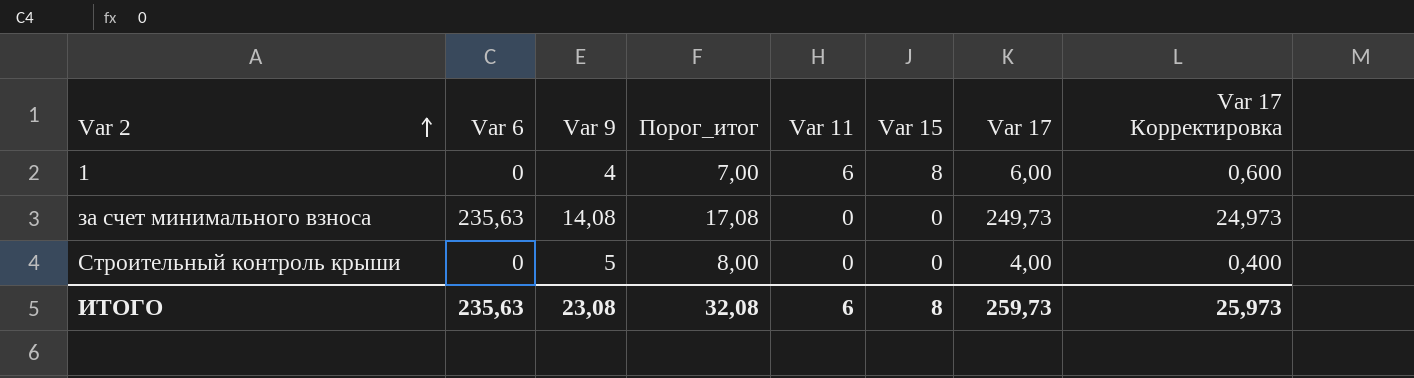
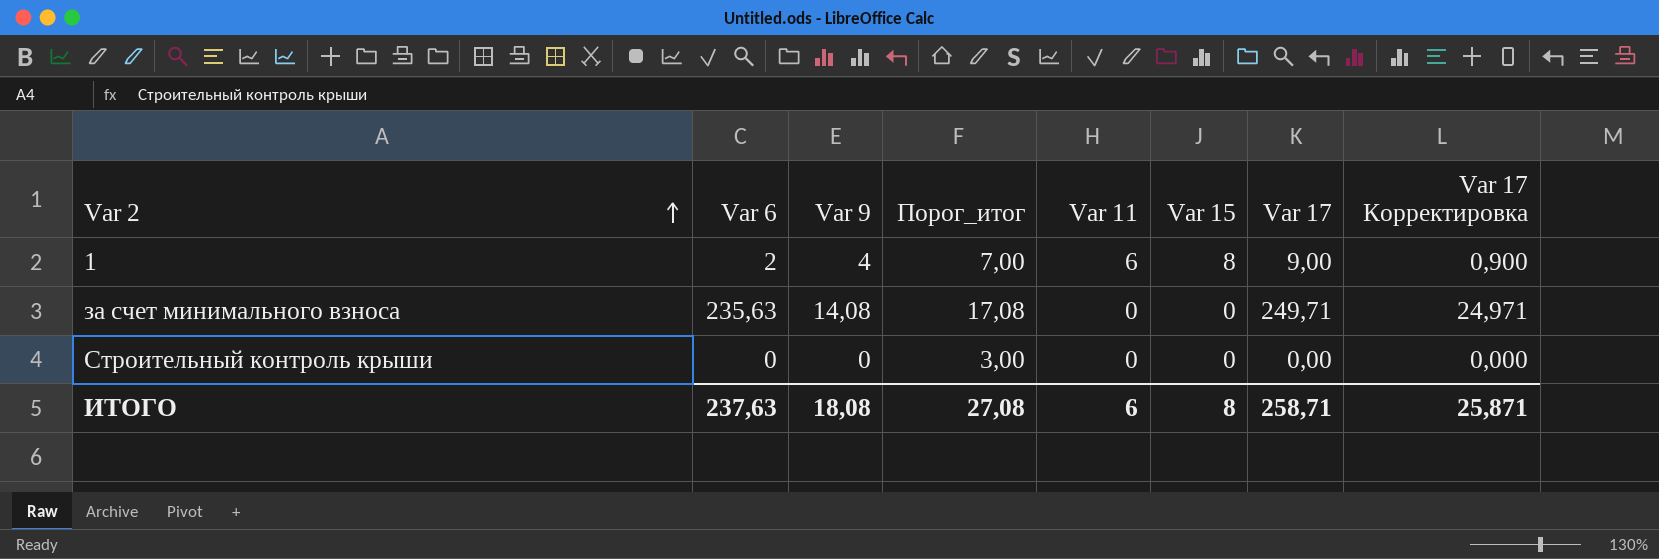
1 | Var 6: 0 -> 2
1 | Var 17: 6,00 -> 9,00
1 | Var 17 Корректировка: 0,600 -> 0,900
за счет минимального взноса | Var 17: 249,73 -> 249,71
за счет минимального взноса | Var 17 Корректировка: 24,973 -> 24,971
Строительный контроль крыши | Var 9: 5 -> 0
Строительный контроль крыши | Порог_итог: 8,00 -> 3,00
Строительный контроль крыши | Var 17: 4,00 -> 0,00
Строительный контроль крыши | Var 17 Корректировка: 0,400 -> 0,000
ИТОГО | Var 6: 235,63 -> 237,63
ИТОГО | Var 9: 23,08 -> 18,08
ИТОГО | Порог_итог: 32,08 -> 27,08
ИТОГО | Var 17: 259,73 -> 258,71
ИТОГО | Var 17 Корректировка: 25,973 -> 25,871

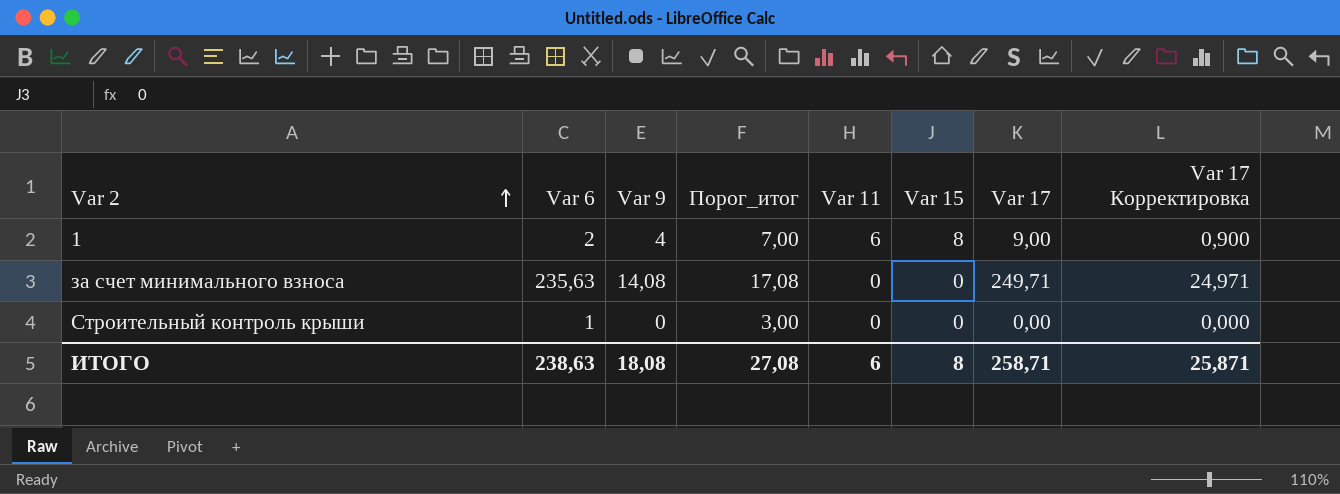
Строительный контроль крыши | Var 6: 0 -> 1
ИТОГО | Var 6: 237,63 -> 238,63

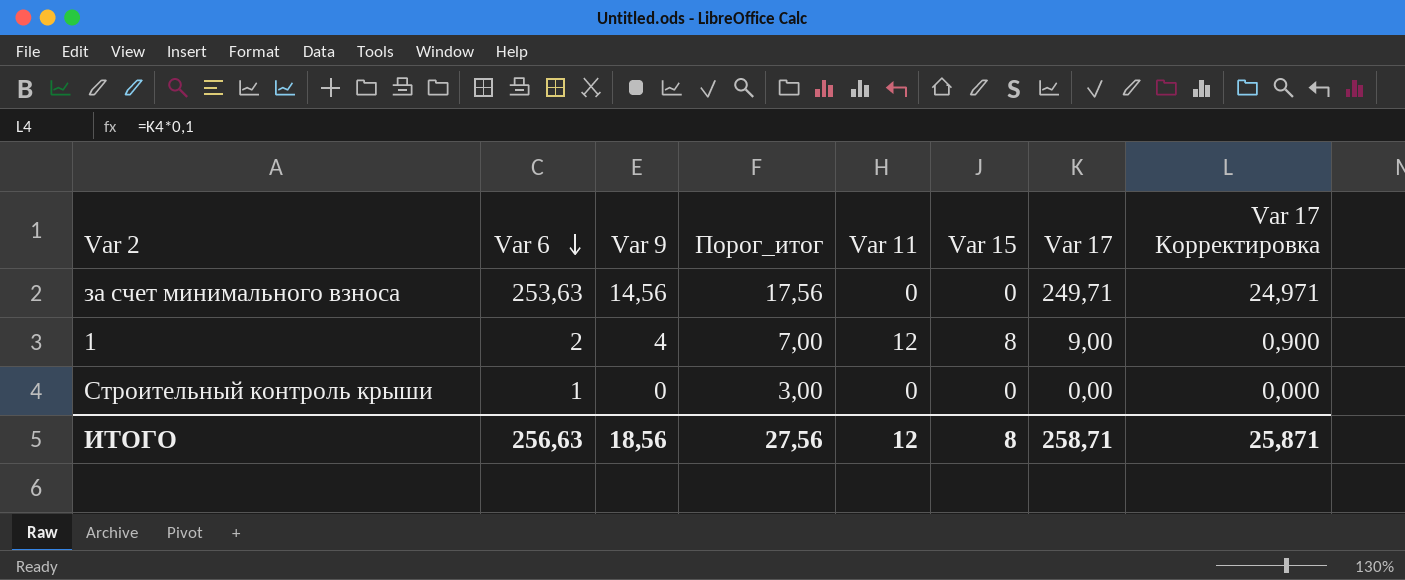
row order: Var 2 ascending -> Var 6 descending
за счет минимального взноса | Var 6: 235,63 -> 253,63
за счет минимального взноса | Var 9: 14,08 -> 14,56
за счет минимального взноса | Порог_итог: 17,08 -> 17,56
1 | Var 11: 6 -> 12
ИТОГО | Var 6: 238,63 -> 256,63
ИТОГО | Var 9: 18,08 -> 18,56
ИТОГО | Порог_итог: 27,08 -> 27,56
ИТОГО | Var 11: 6 -> 12

